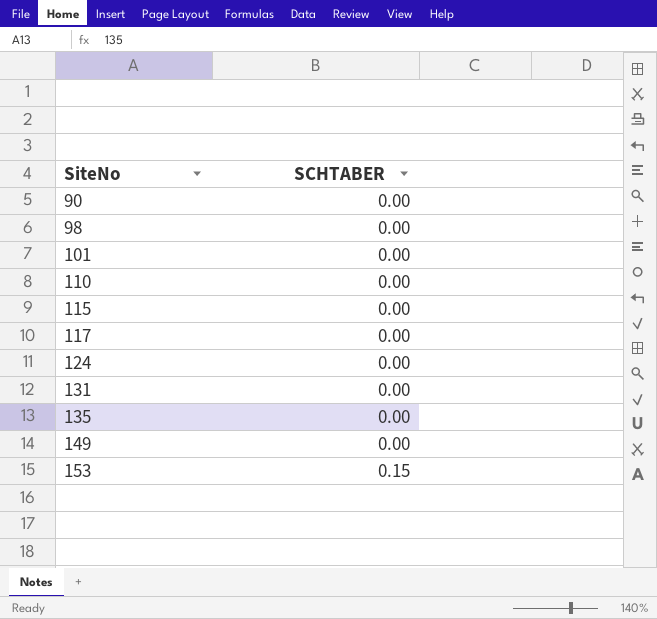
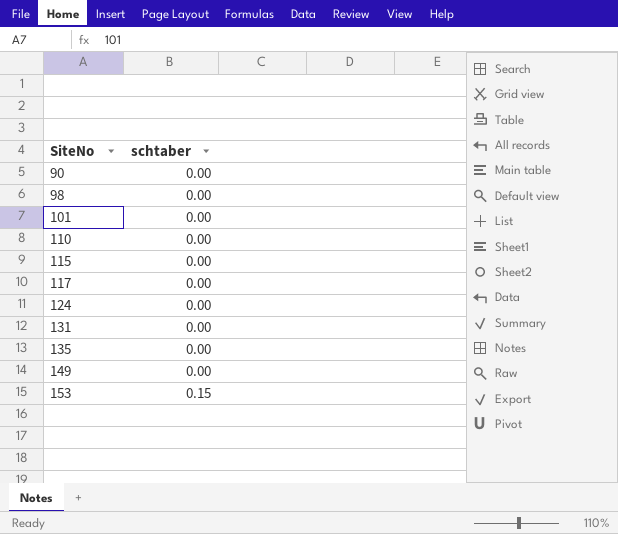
column name: SCHTABER -> schtaber

